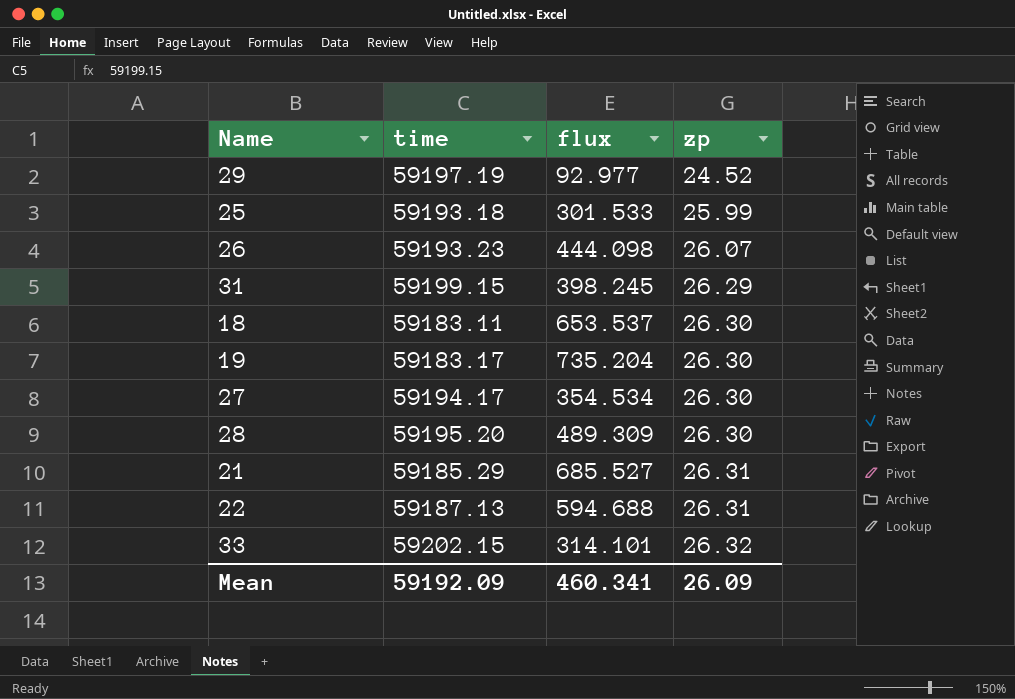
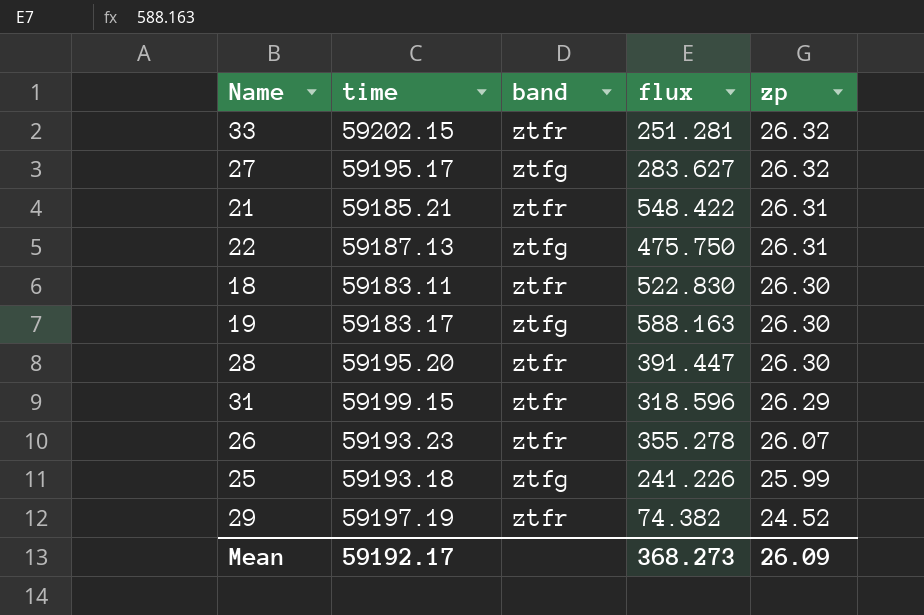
row order: zp ascending -> zp descending
column band | position: none -> 3
33 | flux: 314.101 -> 251.281
27 | time: 59194.17 -> 59195.17
27 | flux: 354.534 -> 283.627
27 | zp: 26.30 -> 26.32
21 | time: 59185.29 -> 59185.21
21 | flux: 685.527 -> 548.422
22 | flux: 594.688 -> 475.750
18 | flux: 653.537 -> 522.830
19 | flux: 735.204 -> 588.163
28 | flux: 489.309 -> 391.447
31 | flux: 398.245 -> 318.596
26 | flux: 444.098 -> 355.278
25 | flux: 301.533 -> 241.226
29 | flux: 92.977 -> 74.382
Mean | time: 59192.09 -> 59192.17
Mean | flux: 460.341 -> 368.273

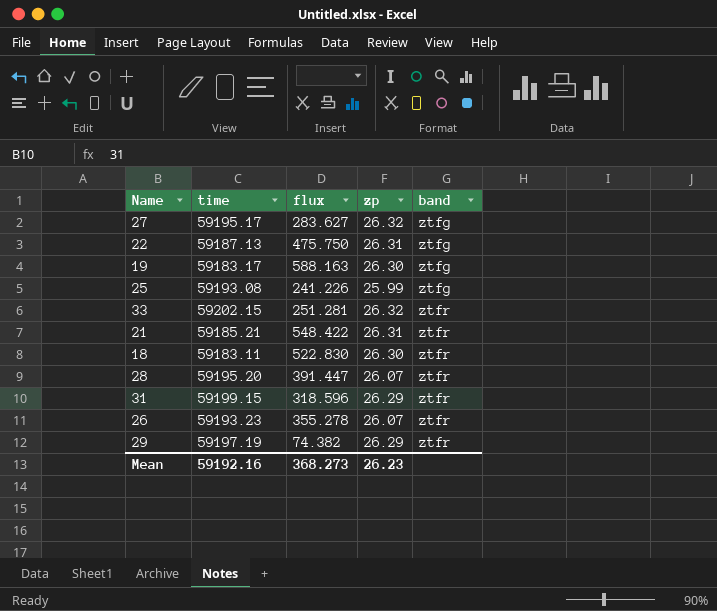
row order: zp descending -> band ascending
column band | position: 3 -> 5
25 | time: 59193.18 -> 59193.08
28 | zp: 26.30 -> 26.07
29 | zp: 24.52 -> 26.29
Mean | time: 59192.17 -> 59192.16
Mean | zp: 26.09 -> 26.23

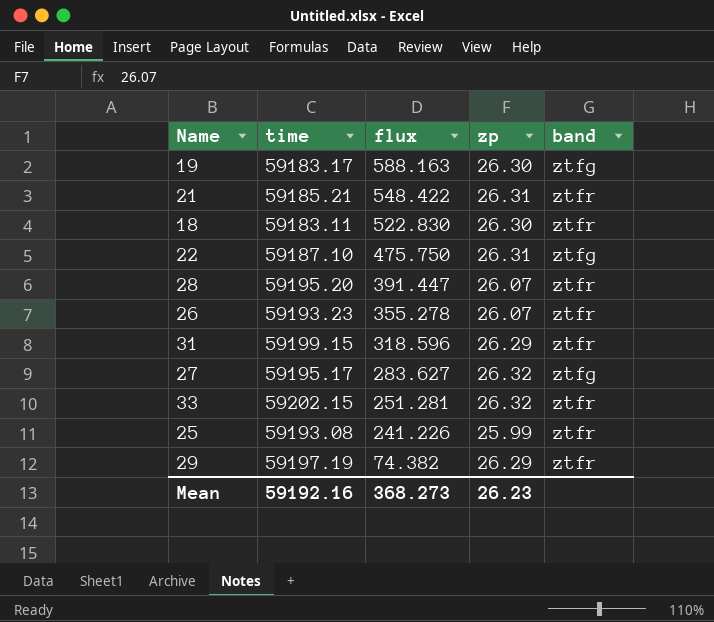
row order: band ascending -> flux descending
22 | time: 59187.13 -> 59187.10
25 | band: ztfg -> ztfr

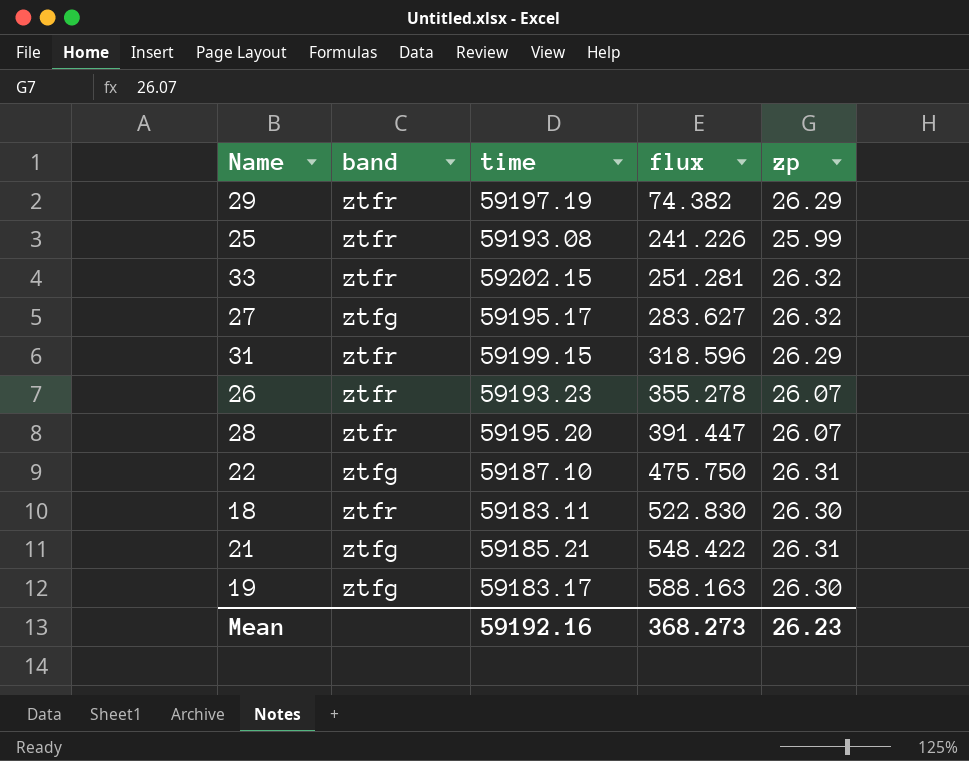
row order: flux descending -> flux ascending
column band | position: 5 -> 2
21 | band: ztfr -> ztfg

